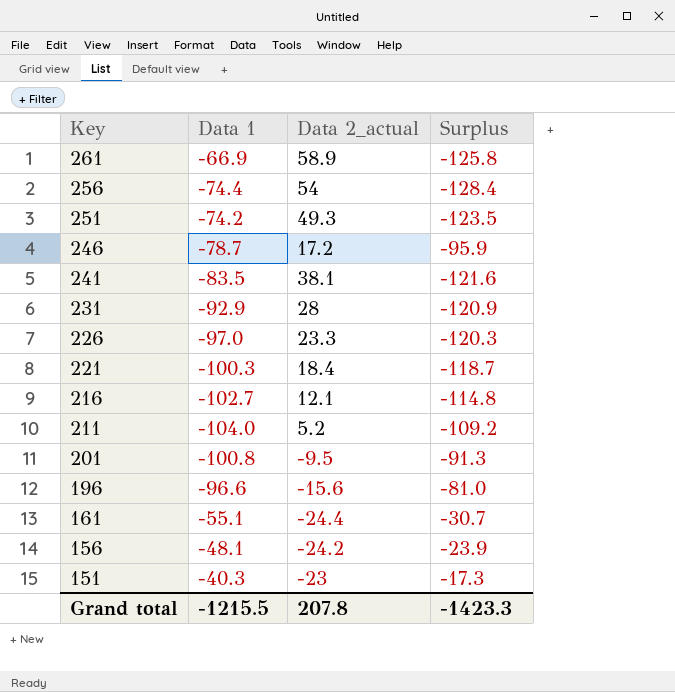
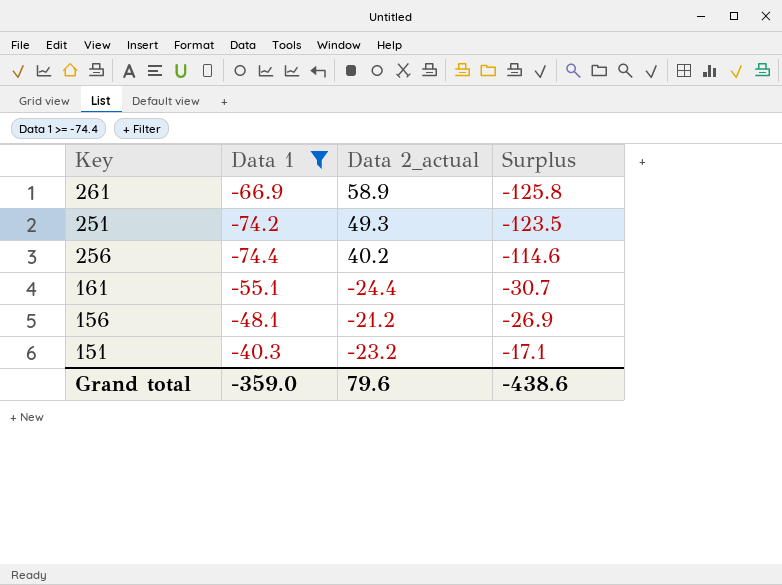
filter: none -> Data 1 >= -74.4
row order: Key descending -> Surplus ascending
256 | Data 2_actual: 54 -> 40.2
256 | Surplus: -128.4 -> -114.6
156 | Data 2_actual: -24.2 -> -21.2
156 | Surplus: -23.9 -> -26.9
151 | Data 2_actual: -23 -> -23.2
151 | Surplus: -17.3 -> -17.1
Grand total | Data 1: -1215.5 -> -359.0
Grand total | Data 2_actual: 207.8 -> 79.6
Grand total | Surplus: -1423.3 -> -438.6

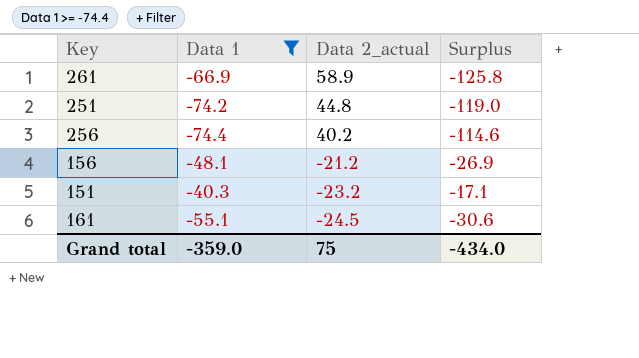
row order: Surplus ascending -> Data 2_actual descending
251 | Data 2_actual: 49.3 -> 44.8
251 | Surplus: -123.5 -> -119.0
161 | Data 2_actual: -24.4 -> -24.5
161 | Surplus: -30.7 -> -30.6
Grand total | Data 2_actual: 79.6 -> 75
Grand total | Surplus: -438.6 -> -434.0

